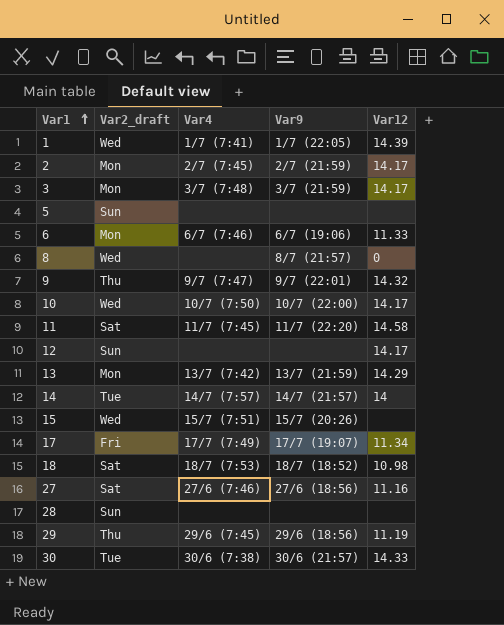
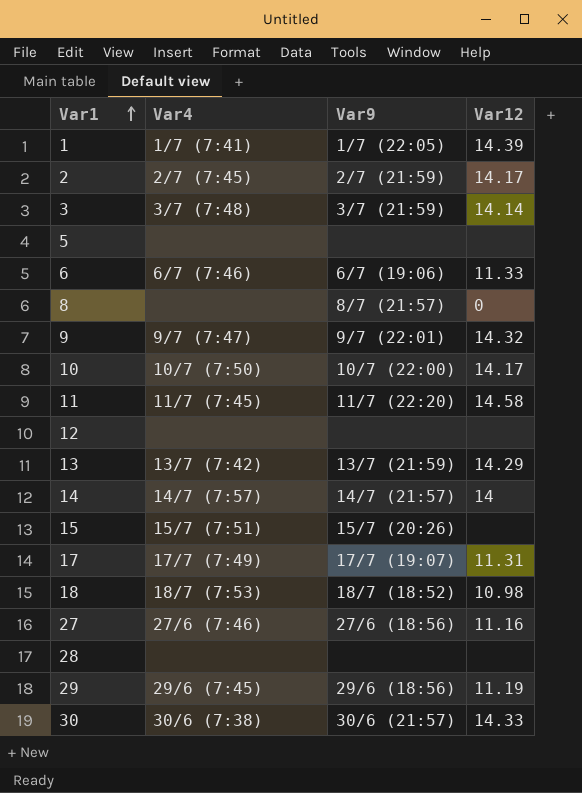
column Var2_draft | position: 2 -> none
3 | Var12: 14.17 -> 14.14
12 | Var12: 14.17 -> none
17 | Var12: 11.34 -> 11.31

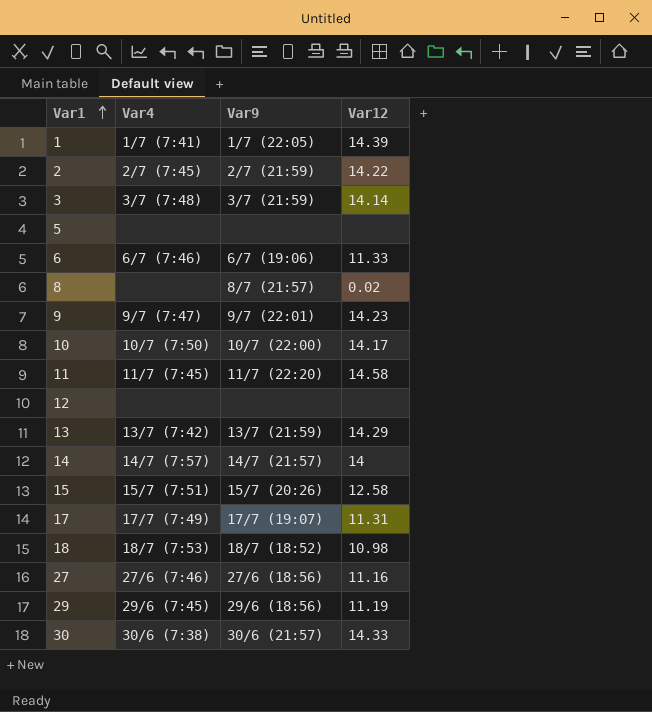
row 28: none | none | none -> none
2 | Var12: 14.17 -> 14.22
8 | Var12: 0 -> 0.02
9 | Var12: 14.32 -> 14.23
15 | Var12: none -> 12.58

